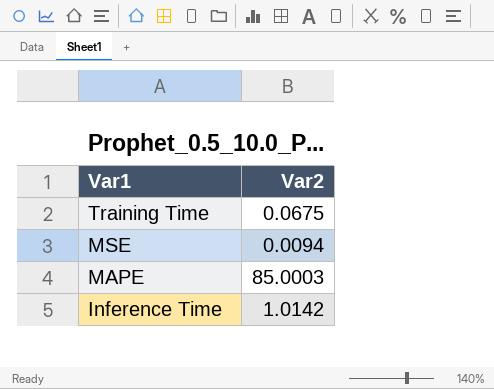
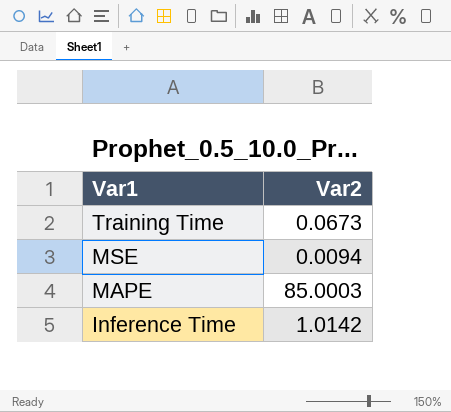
Training Time | Var2: 0.0675 -> 0.0673

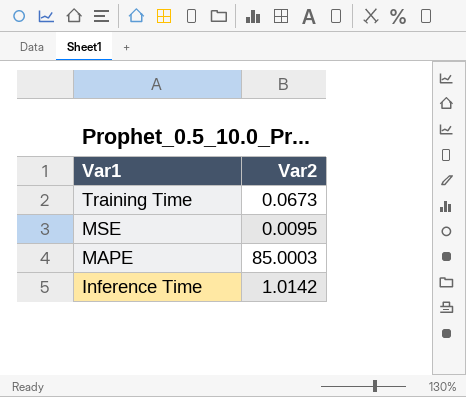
MSE | Var2: 0.0094 -> 0.0095

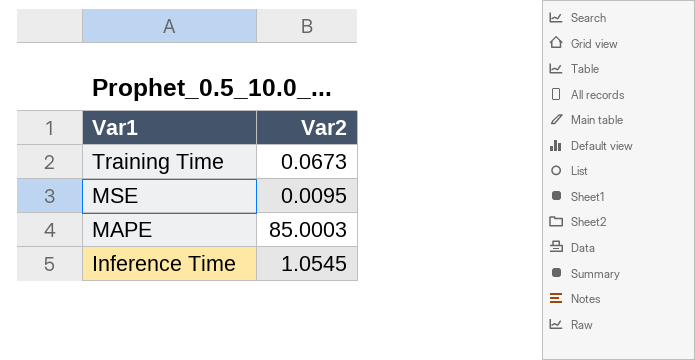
Inference Time | Var2: 1.0142 -> 1.0545

